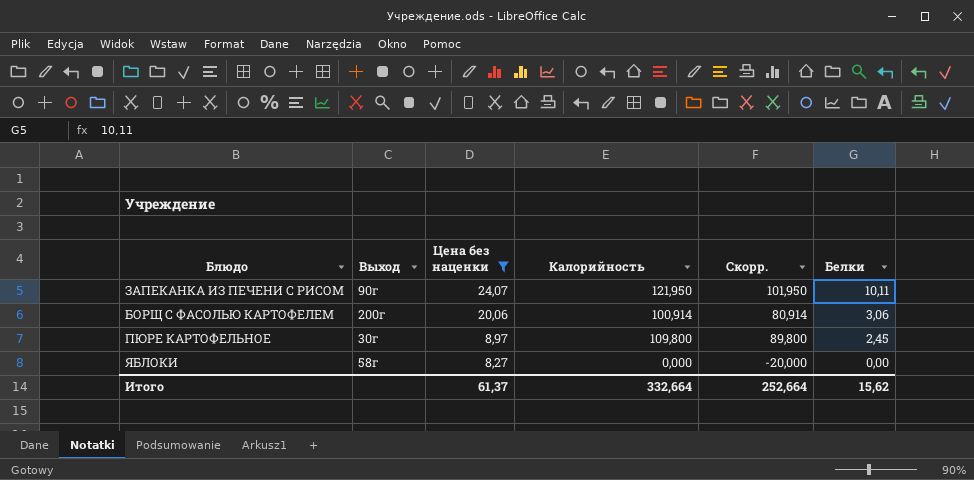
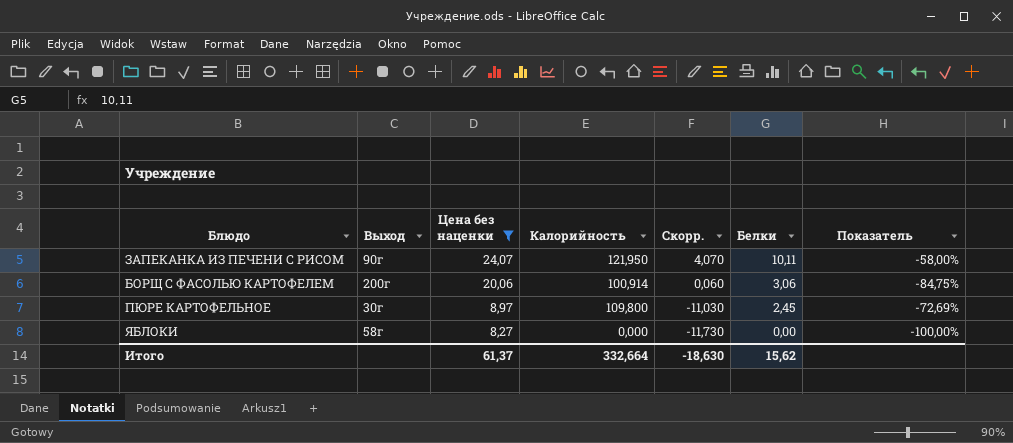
column Скорр. | formula: [Калорийность] - 20 -> [Цена без наценки] - 20
column Показатель | formula: none -> ([Белки] - [Цена без наценки]) / [Цена без наценки]
Итого | Скорр.: 252,664 -> -18,630

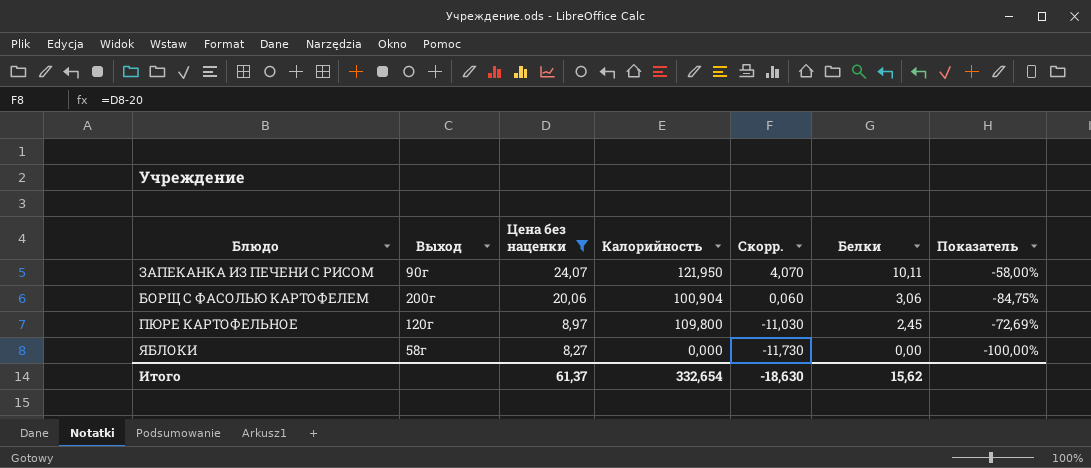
БОРЩ С ФАСОЛЬЮ КАРТОФЕЛЕМ | Калорийность: 100,914 -> 100,904
ПЮРЕ КАРТОФЕЛЬНОЕ | Выход: 30г -> 120г
Итого | Калорийность: 332,664 -> 332,654

